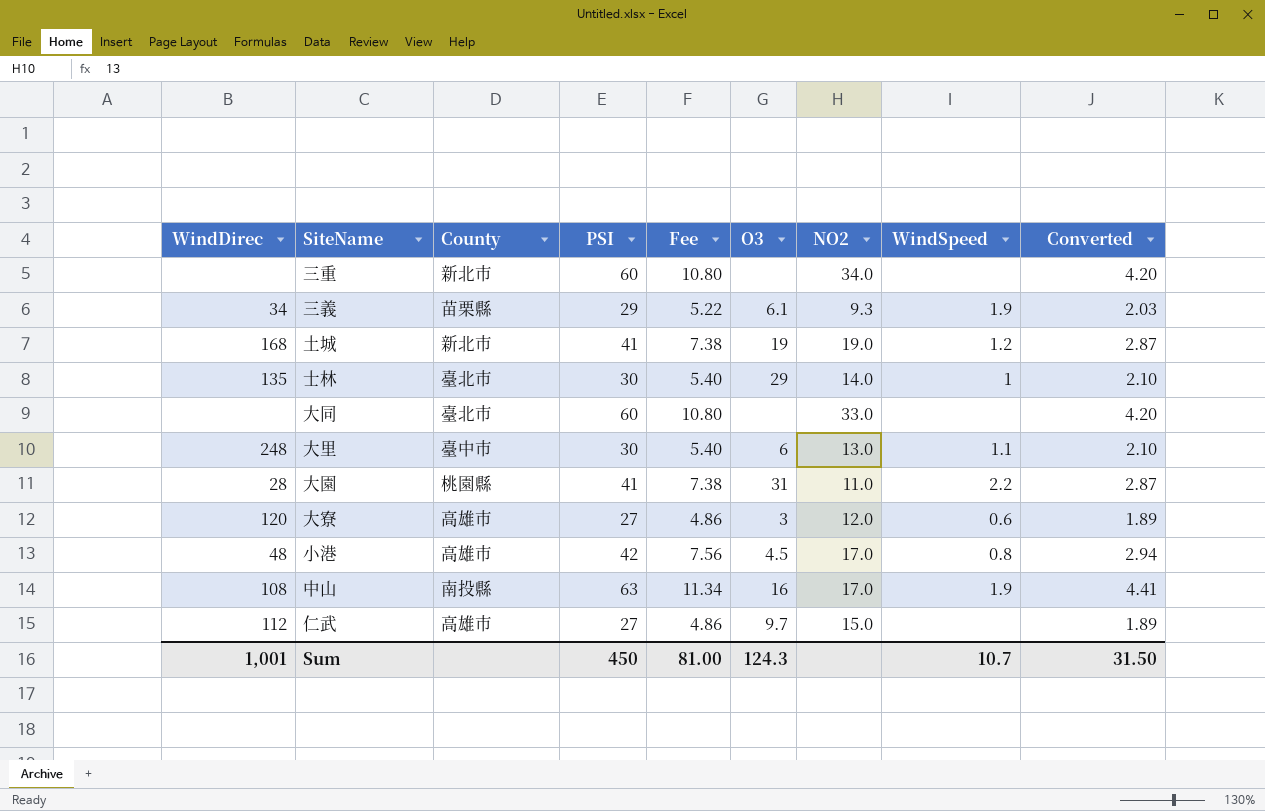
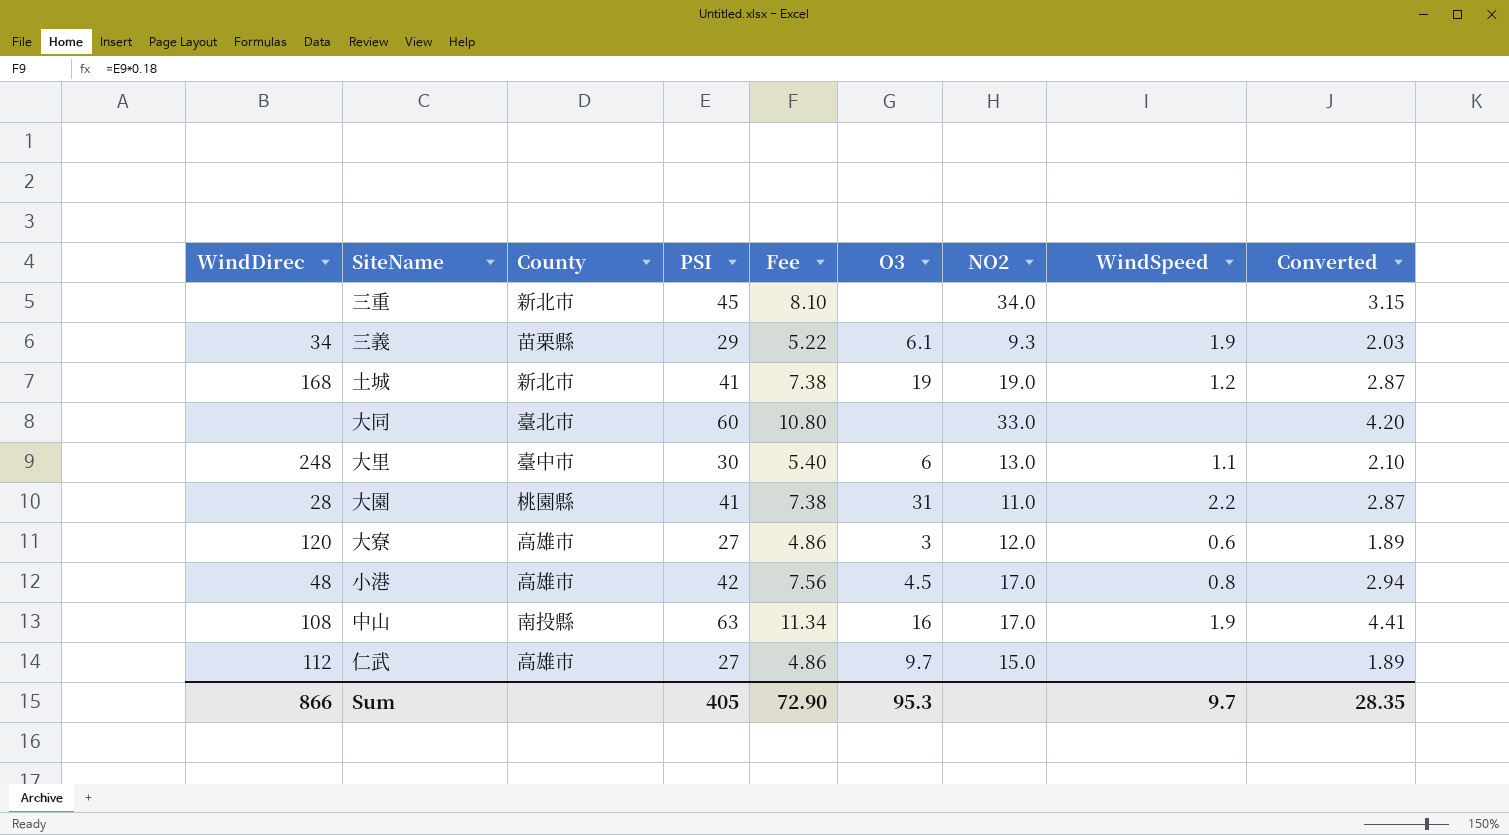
row 士林: 135 | 臺北市 | 30 | 5.40 | 29 | 14.0 | 1 | 2.10 -> none
三重 | PSI: 60 -> 45
三重 | Fee: 10.80 -> 8.10
三重 | Converted: 4.20 -> 3.15
Sum | WindDirec: 1,001 -> 866
Sum | PSI: 450 -> 405
Sum | Fee: 81.00 -> 72.90
Sum | O3: 124.3 -> 95.3
Sum | WindSpeed: 10.7 -> 9.7
Sum | Converted: 31.50 -> 28.35

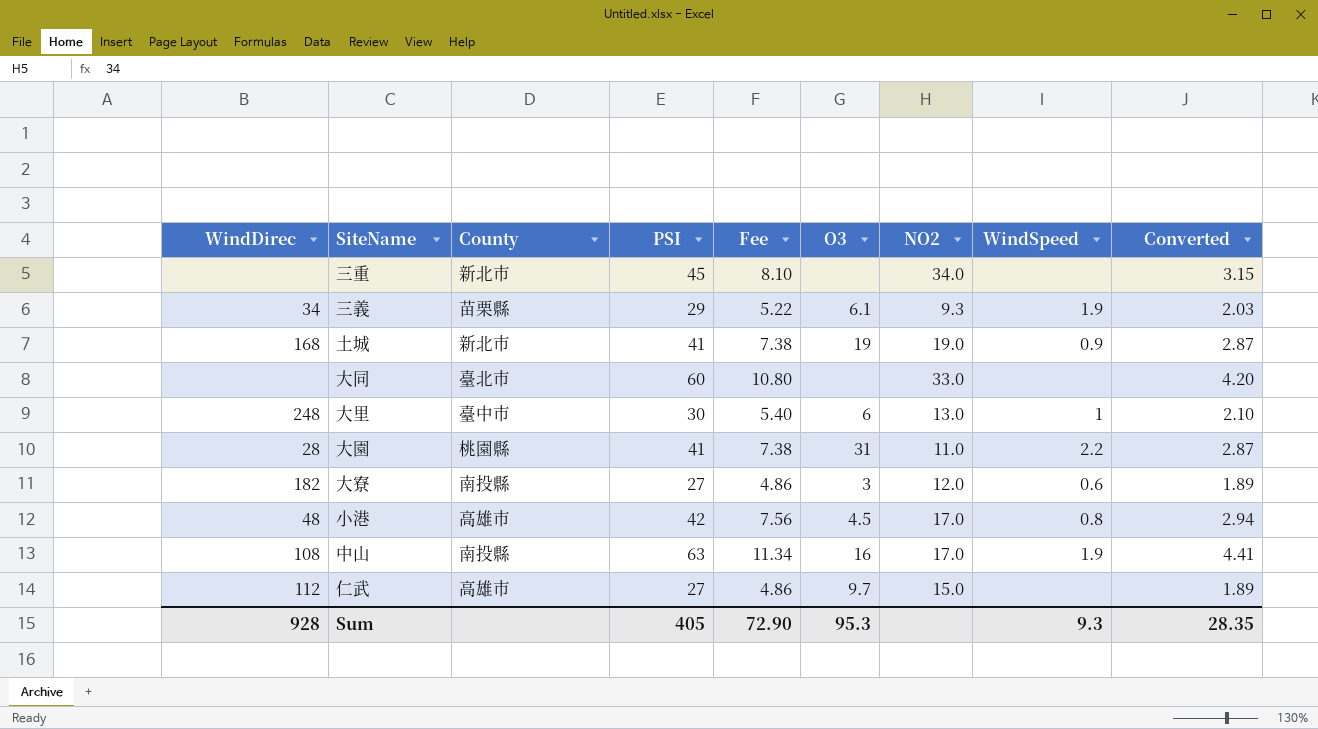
土城 | WindSpeed: 1.2 -> 0.9
大里 | WindSpeed: 1.1 -> 1
大寮 | WindDirec: 120 -> 182
大寮 | County: 高雄市 -> 南投縣
Sum | WindDirec: 866 -> 928
Sum | WindSpeed: 9.7 -> 9.3

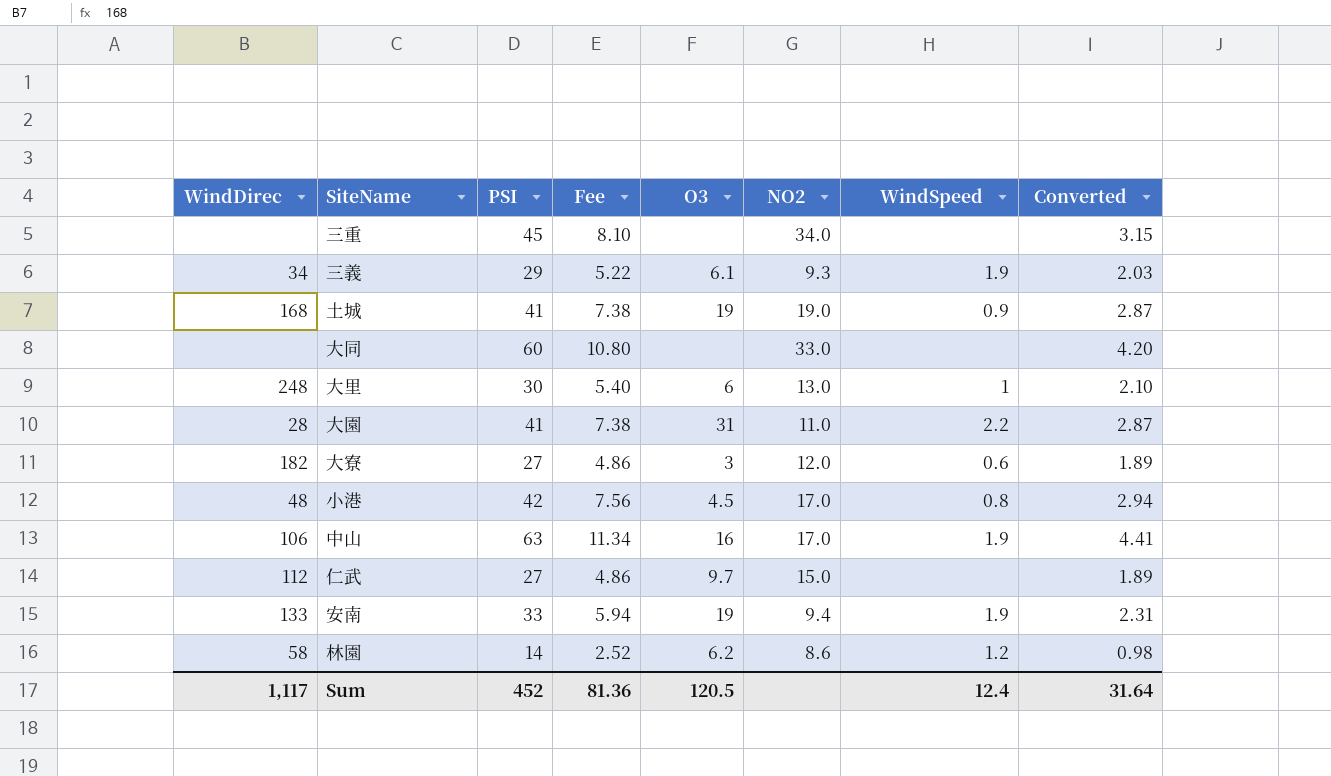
column County | position: 3 -> none
中山 | WindDirec: 108 -> 106
row 安南: none -> 133 | 33 | 5.94 | 19 | 9.4 | 1.9 | 2.31
row 林園: none -> 58 | 14 | 2.52 | 6.2 | 8.6 | 1.2 | 0.98
Sum | WindDirec: 928 -> 1,117
Sum | PSI: 405 -> 452
Sum | Fee: 72.90 -> 81.36
Sum | O3: 95.3 -> 120.5
Sum | WindSpeed: 9.3 -> 12.4
Sum | Converted: 28.35 -> 31.64

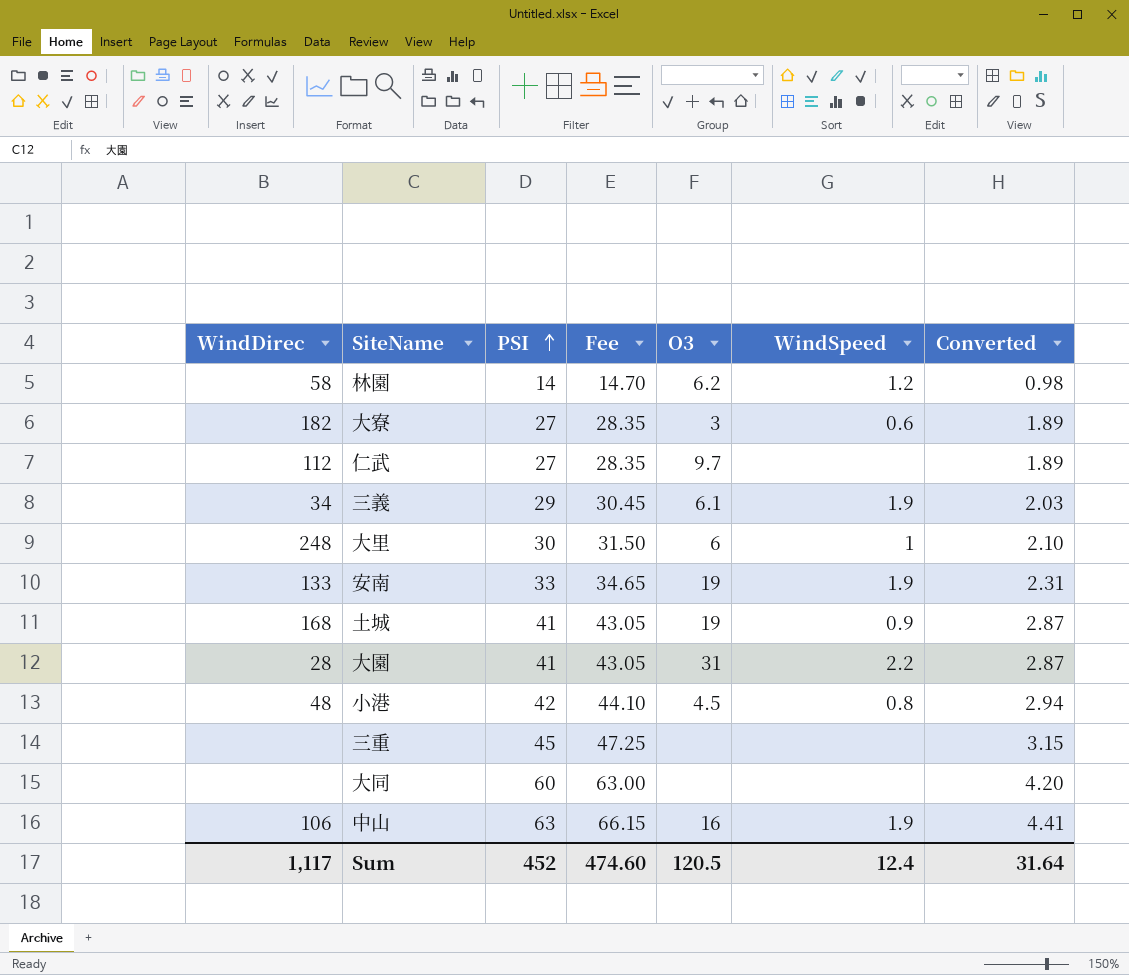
row order: none -> PSI ascending
column NO2 | position: 6 -> none
column Fee | formula: [PSI] * 0.18 -> [PSI] * 1.05
Sum | Fee: 81.36 -> 474.60

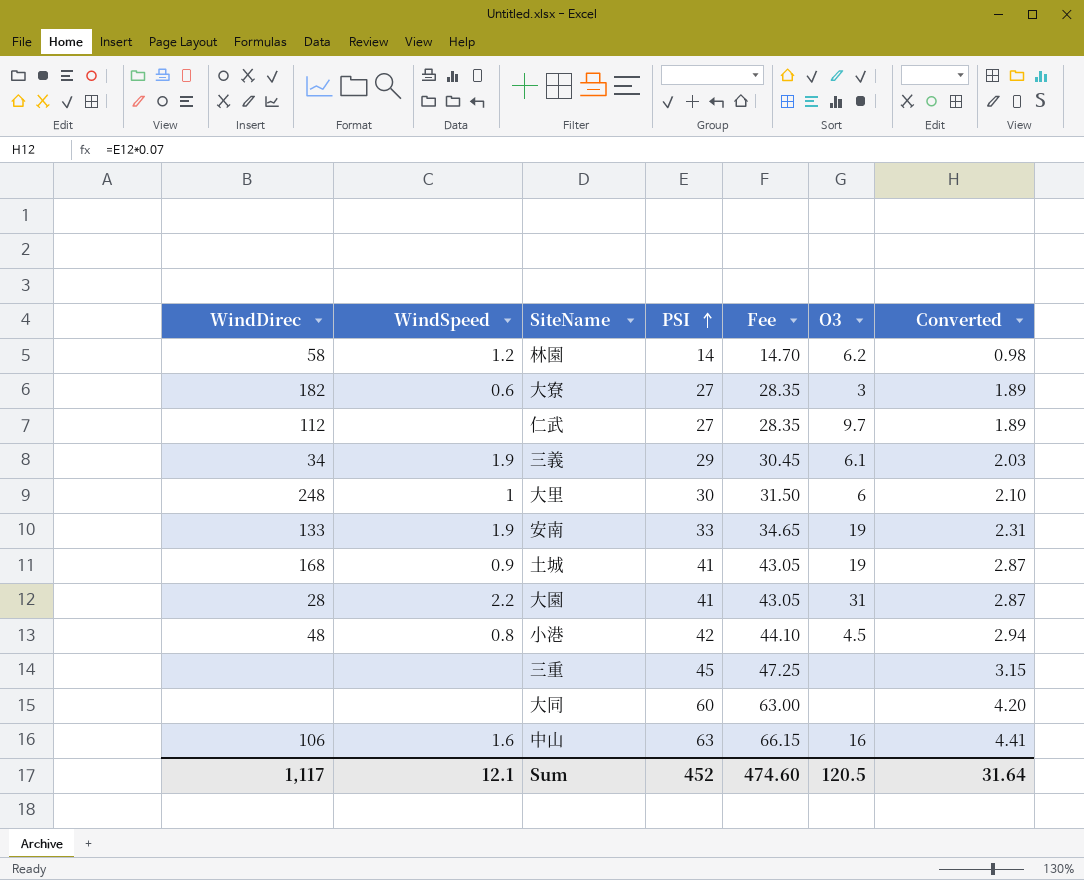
column WindSpeed | position: 6 -> 2
中山 | WindSpeed: 1.9 -> 1.6
Sum | WindSpeed: 12.4 -> 12.1

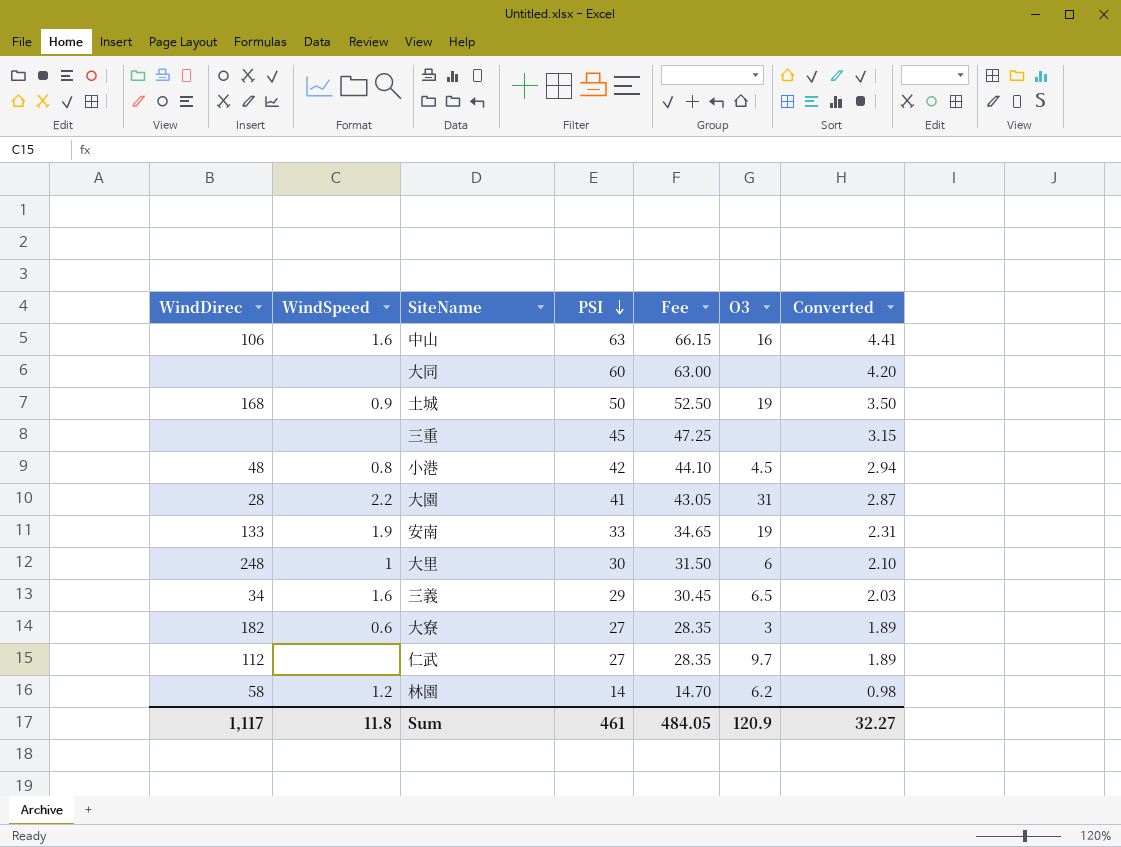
row order: PSI ascending -> PSI descending
土城 | PSI: 41 -> 50
土城 | Fee: 43.05 -> 52.50
土城 | Converted: 2.87 -> 3.50
三義 | WindSpeed: 1.9 -> 1.6
三義 | O3: 6.1 -> 6.5
Sum | WindSpeed: 12.1 -> 11.8
Sum | PSI: 452 -> 461
Sum | Fee: 474.60 -> 484.05
Sum | O3: 120.5 -> 120.9
Sum | Converted: 31.64 -> 32.27

